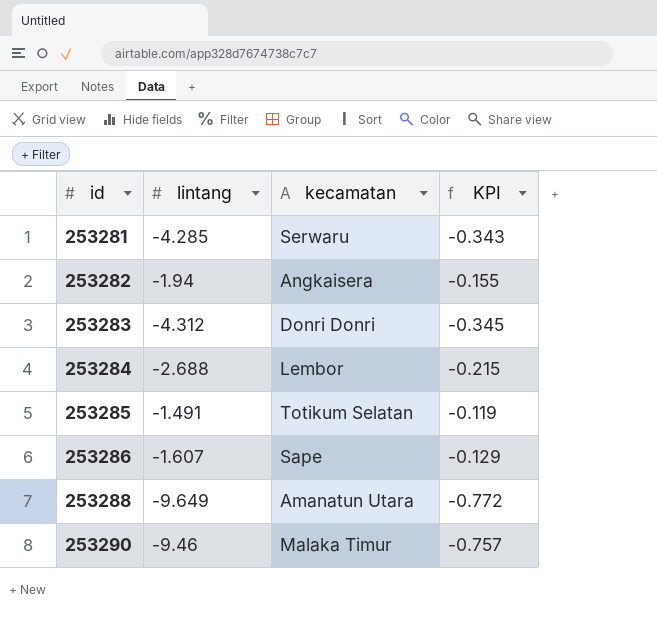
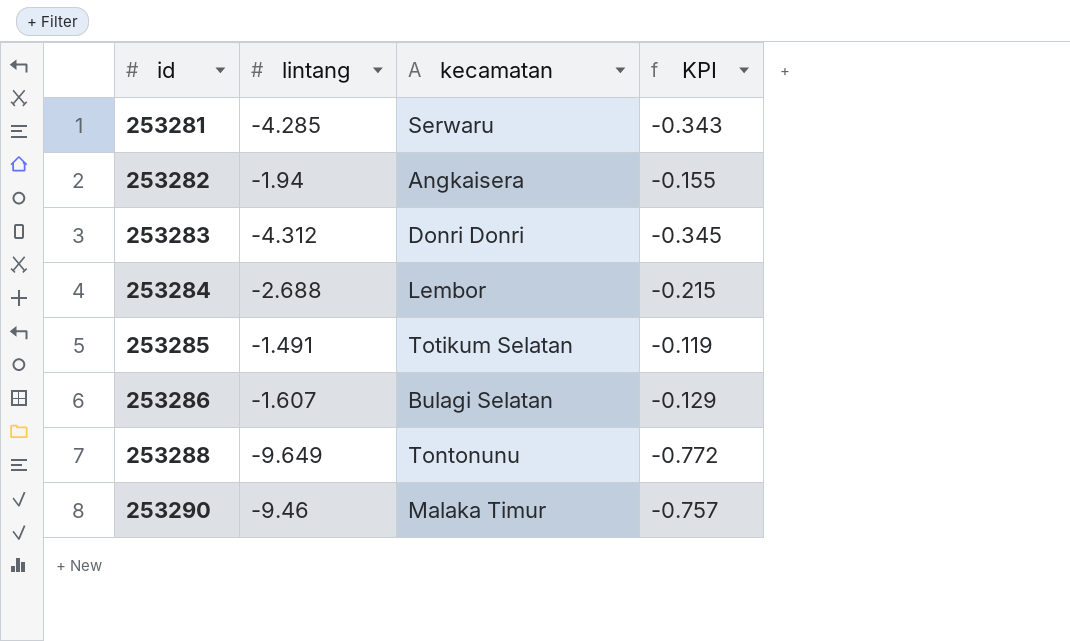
253286 | kecamatan: Sape -> Bulagi Selatan
253288 | kecamatan: Amanatun Utara -> Tontonunu

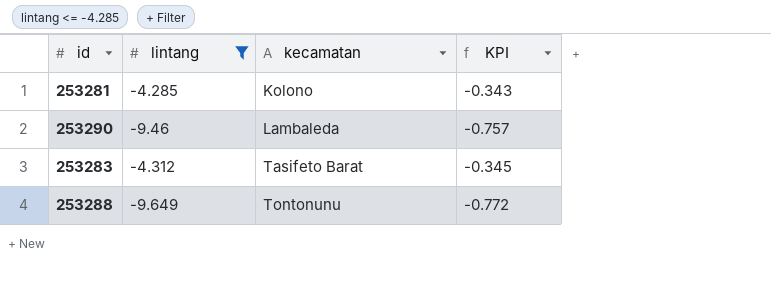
filter: none -> lintang <= -4.285
row order: id ascending -> kecamatan ascending
253281 | kecamatan: Serwaru -> Kolono
253290 | kecamatan: Malaka Timur -> Lambaleda
253283 | kecamatan: Donri Donri -> Tasifeto Barat

